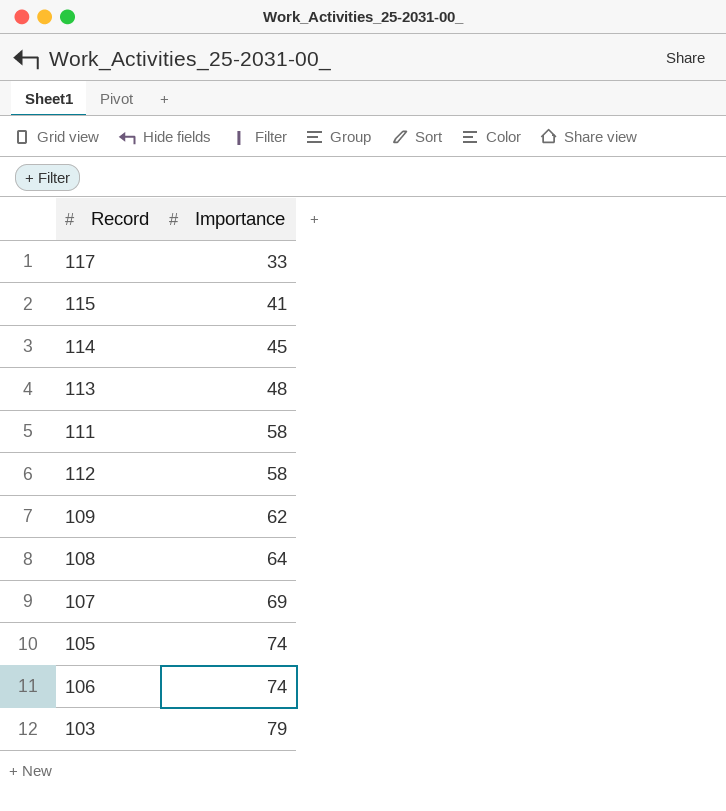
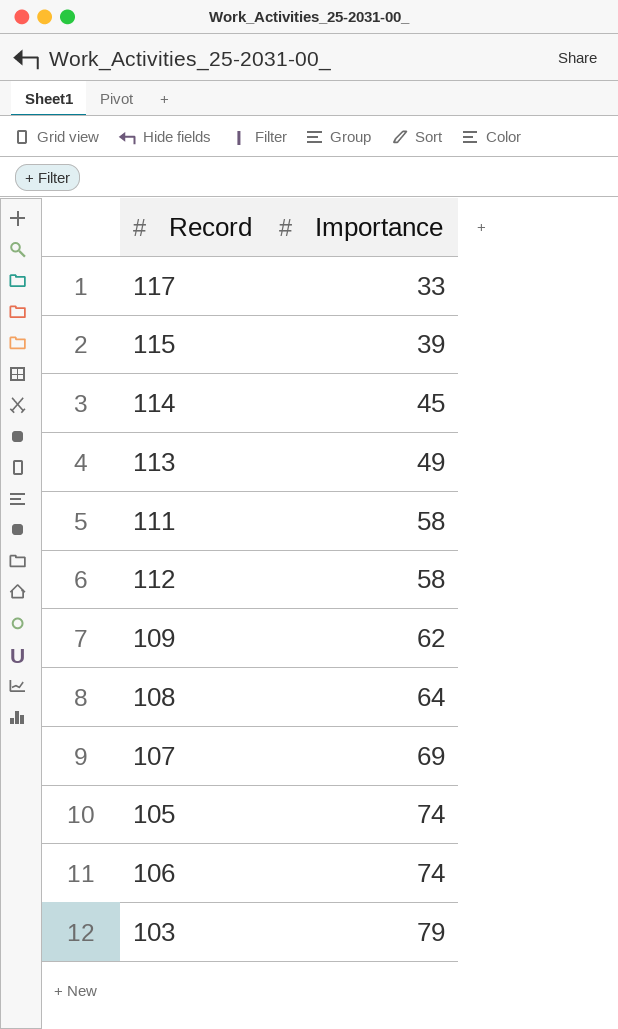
115 | Importance: 41 -> 39
113 | Importance: 48 -> 49

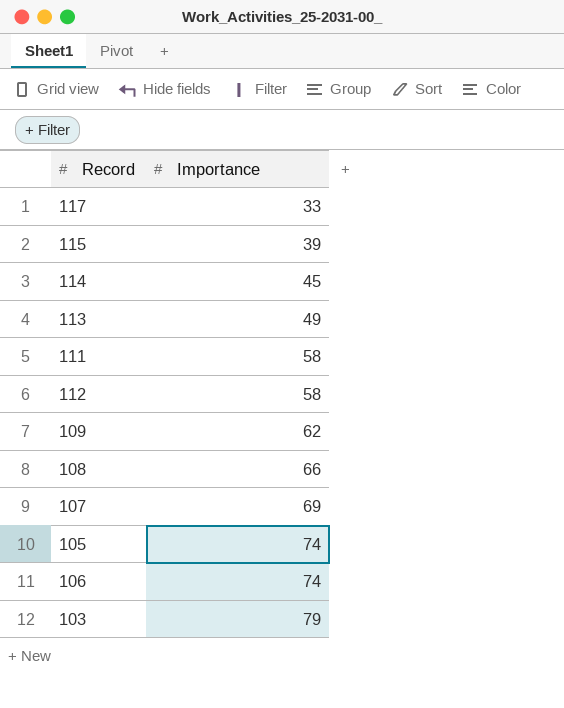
108 | Importance: 64 -> 66

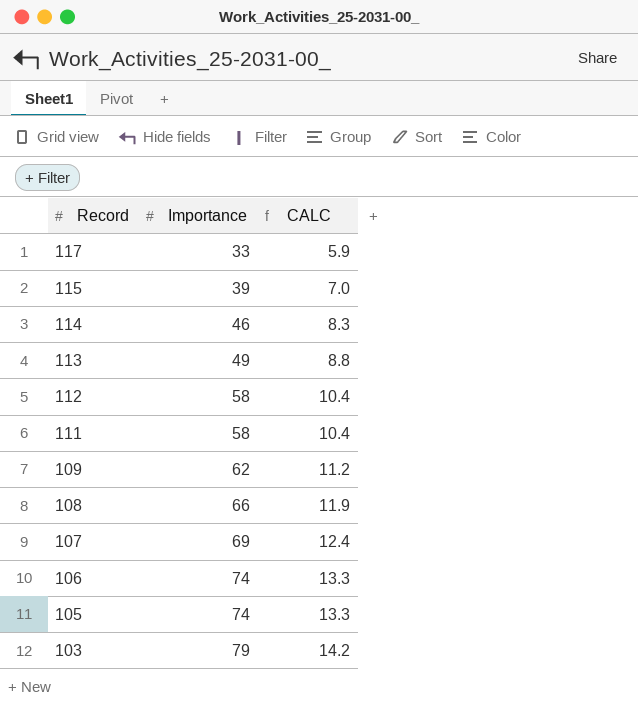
row order: Importance ascending -> Record descending
column CALC | formula: none -> [Importance] * 0.18
114 | Importance: 45 -> 46

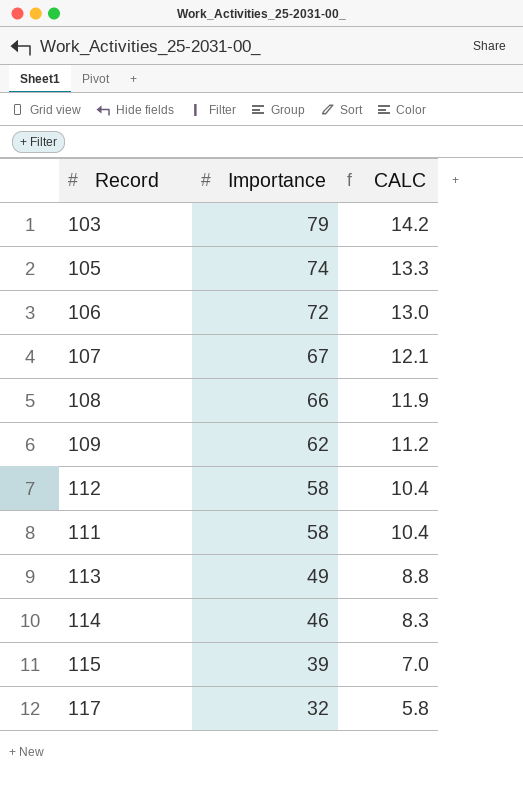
row order: Record descending -> Importance descending
106 | Importance: 74 -> 72
106 | CALC: 13.3 -> 13.0
107 | Importance: 69 -> 67
107 | CALC: 12.4 -> 12.1
117 | Importance: 33 -> 32
117 | CALC: 5.9 -> 5.8

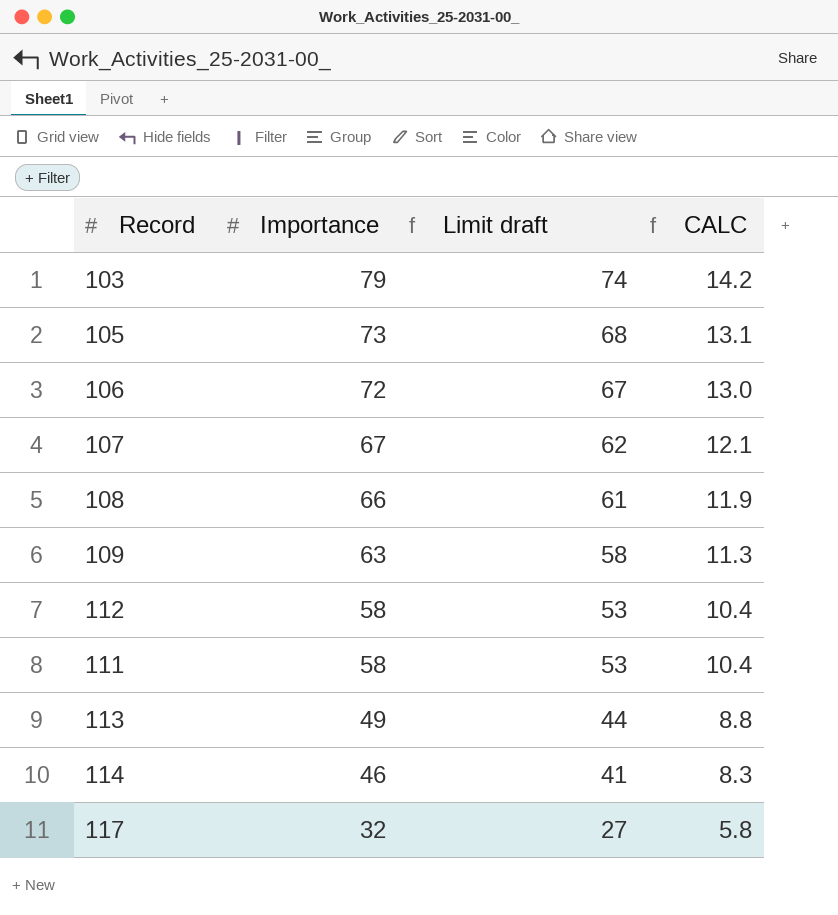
column Limit draft | formula: none -> [Importance] - 5
row 115: 39 | 7.0 -> none
105 | Importance: 74 -> 73
105 | CALC: 13.3 -> 13.1
109 | Importance: 62 -> 63
109 | CALC: 11.2 -> 11.3

